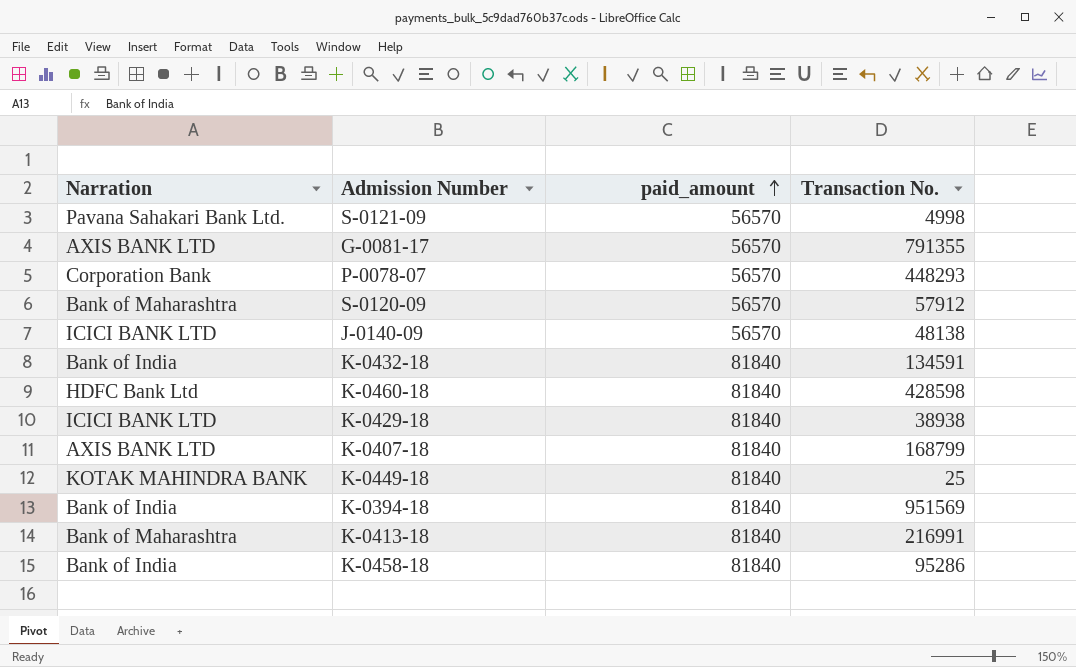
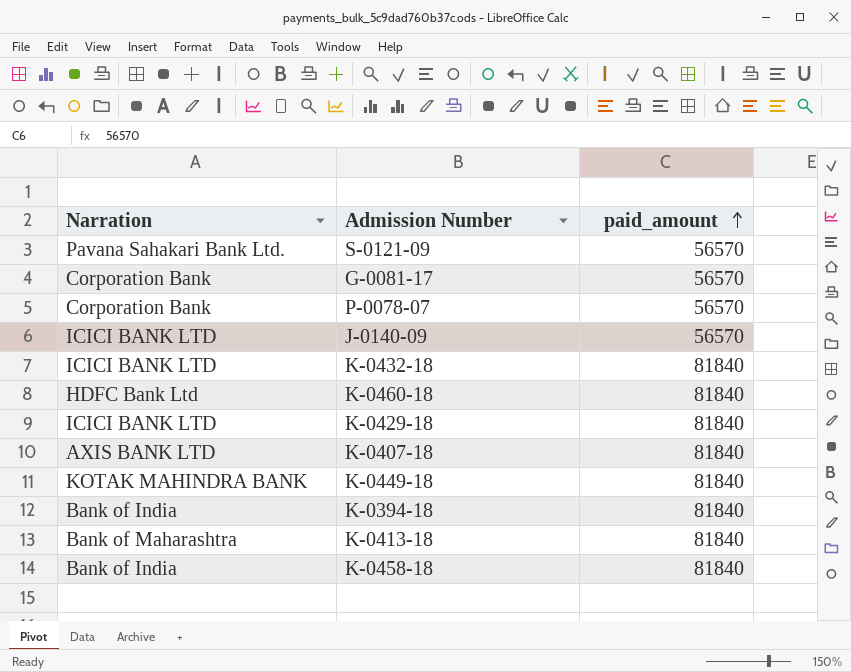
column Transaction No. | position: 4 -> none
row S-0120-09: Bank of Maharashtra | 56570 | 57912 -> none
G-0081-17 | Narration: AXIS BANK LTD -> Corporation Bank
K-0432-18 | Narration: Bank of India -> ICICI BANK LTD

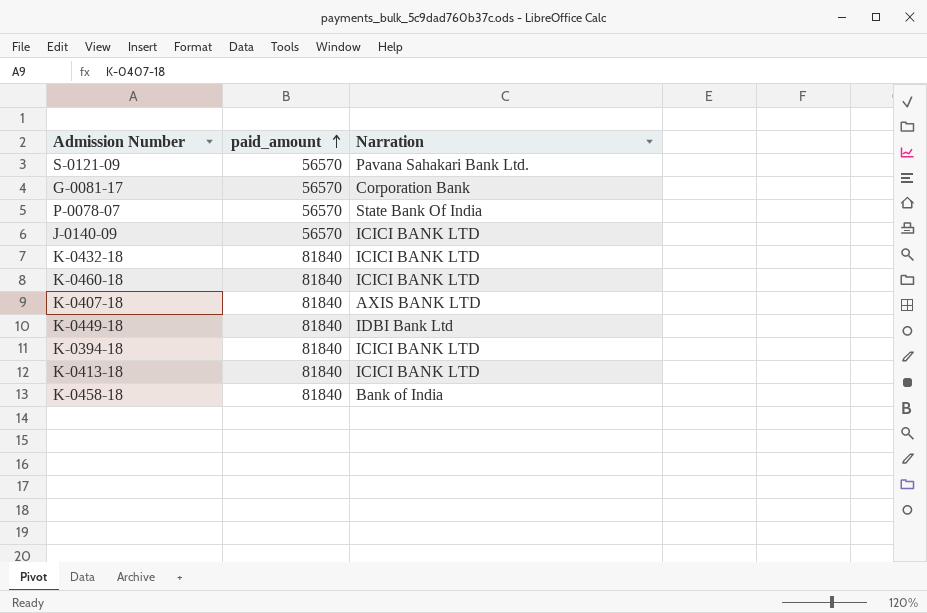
column Narration | position: 1 -> 3
row K-0429-18: ICICI BANK LTD | 81840 -> none
P-0078-07 | Narration: Corporation Bank -> State Bank Of India
K-0460-18 | Narration: HDFC Bank Ltd -> ICICI BANK LTD
K-0449-18 | Narration: KOTAK MAHINDRA BANK -> IDBI Bank Ltd
K-0394-18 | Narration: Bank of India -> ICICI BANK LTD
K-0413-18 | Narration: Bank of Maharashtra -> ICICI BANK LTD

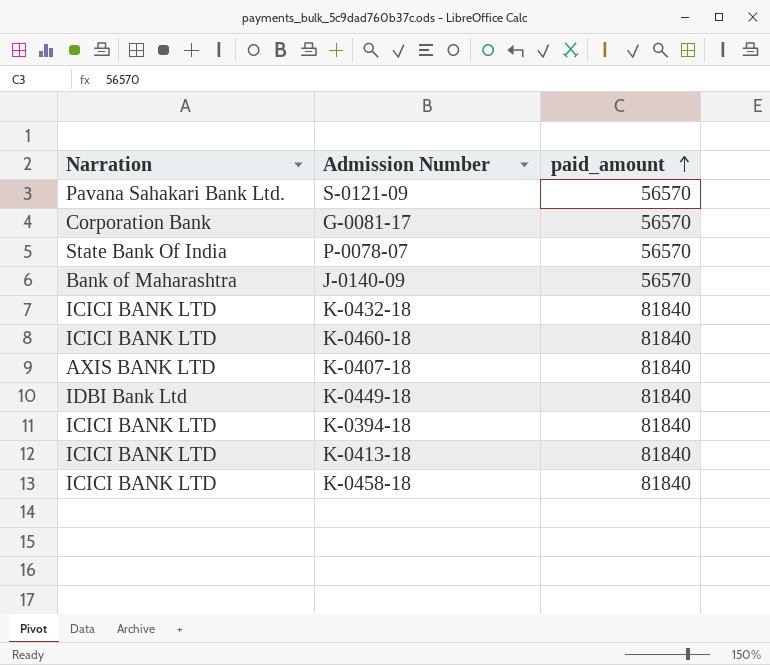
column Narration | position: 3 -> 1
J-0140-09 | Narration: ICICI BANK LTD -> Bank of Maharashtra
K-0458-18 | Narration: Bank of India -> ICICI BANK LTD

